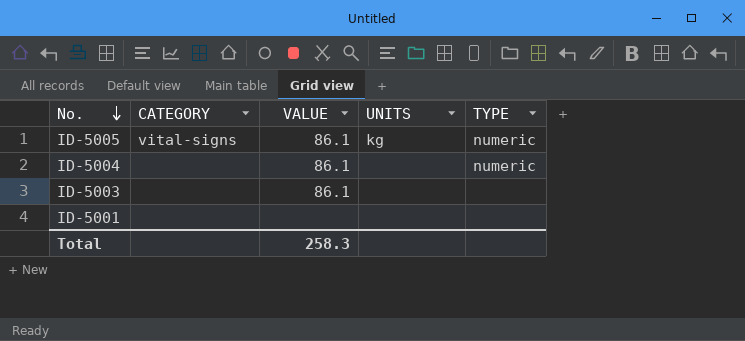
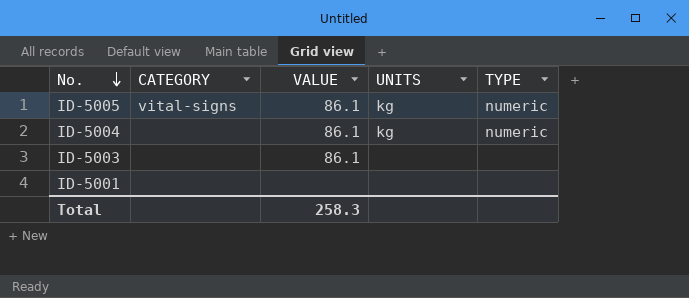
ID-5004 | UNITS: none -> kg

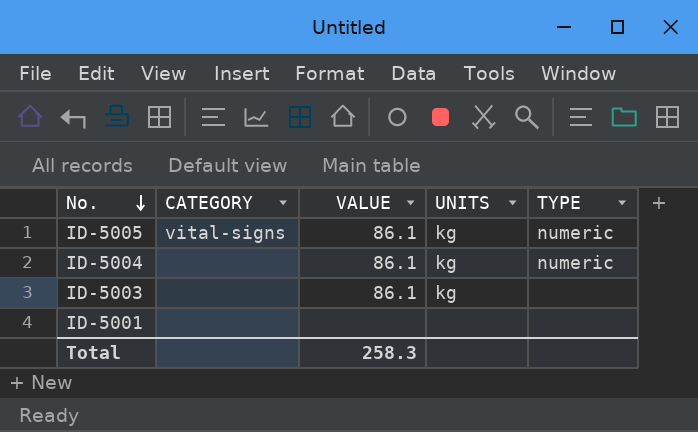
ID-5003 | UNITS: none -> kg

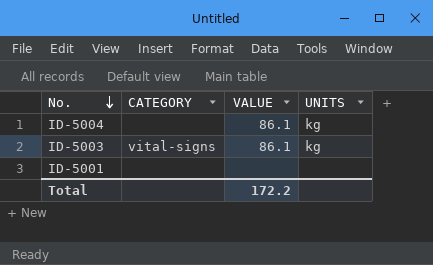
column TYPE | position: 5 -> none
row ID-5005: vital-signs | 86.1 | kg | numeric -> none
ID-5003 | CATEGORY: none -> vital-signs
Total | VALUE: 258.3 -> 172.2

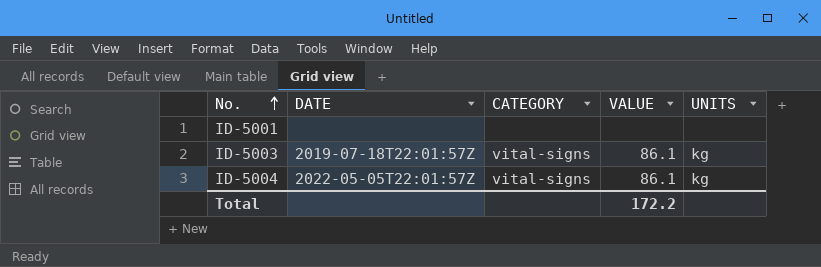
row order: No. descending -> No. ascending
column DATE | position: none -> 2
ID-5004 | CATEGORY: none -> vital-signs

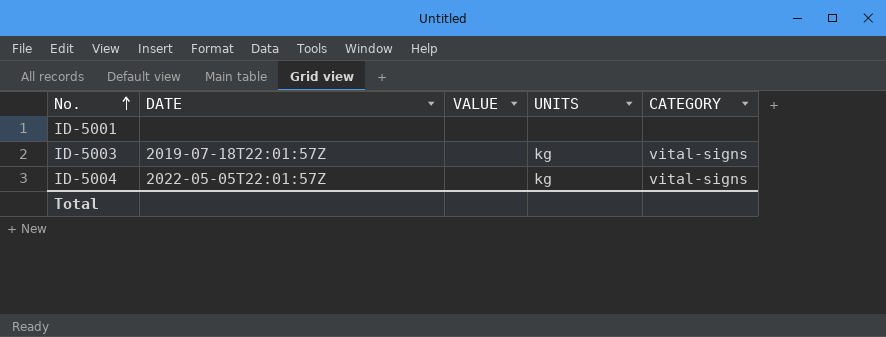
column CATEGORY | position: 3 -> 5
ID-5003 | VALUE: 86.1 -> none
ID-5004 | VALUE: 86.1 -> none
Total | VALUE: 172.2 -> none

